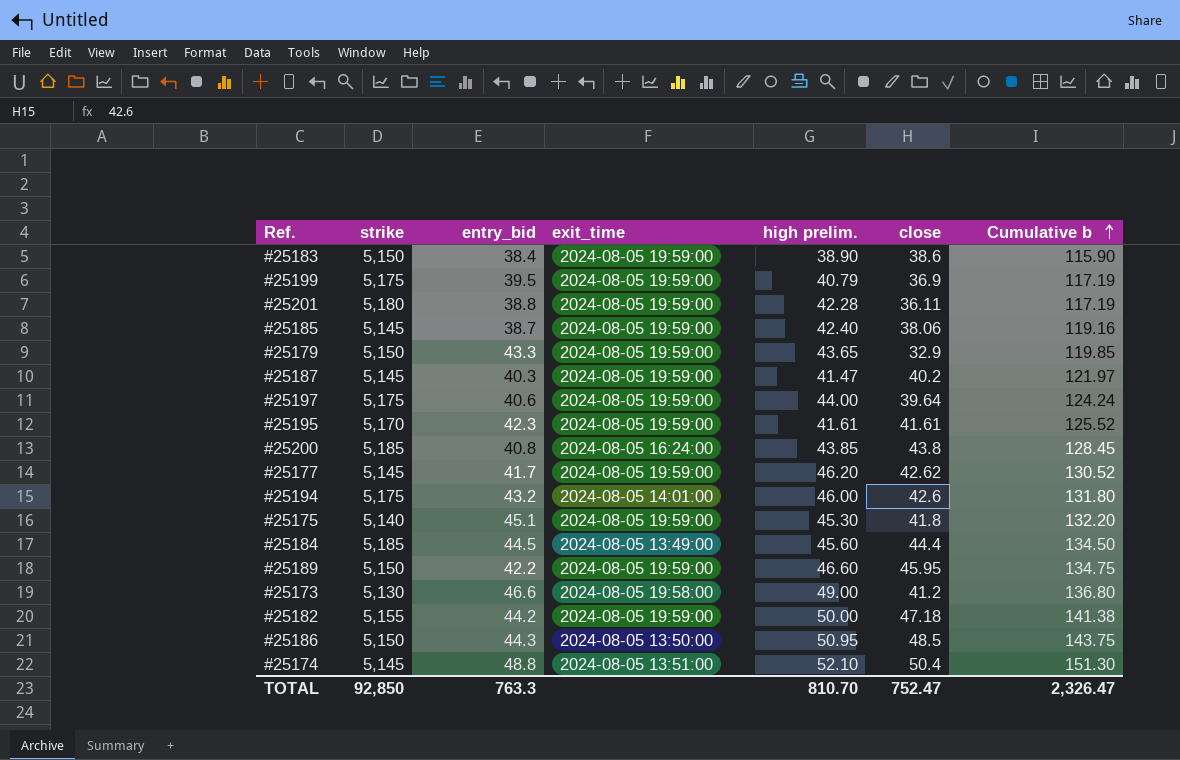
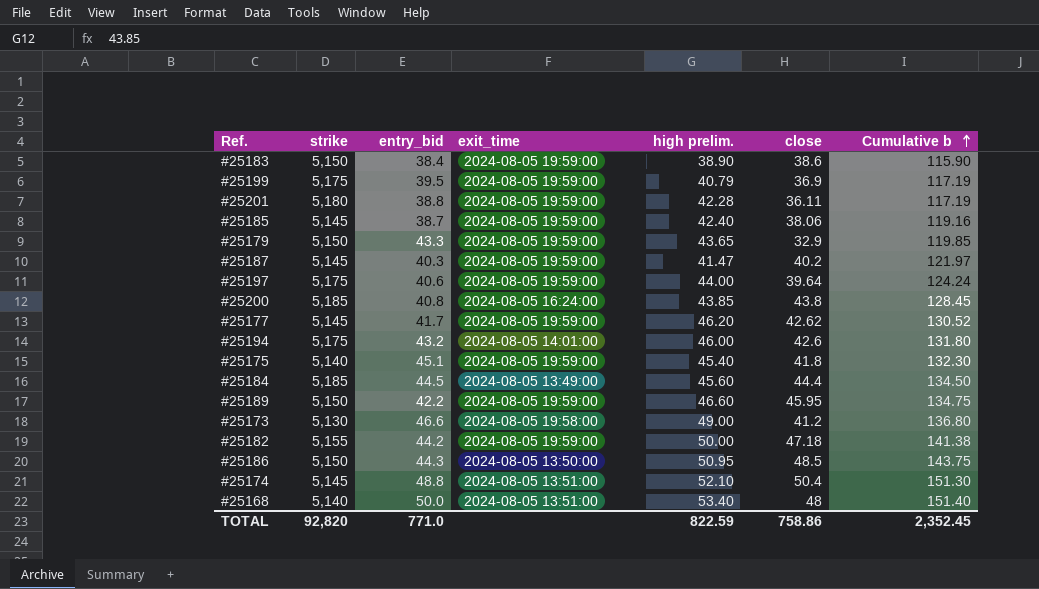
row #25195: 5,170 | 42.3 | 2024-08-05 19:59:00 | 41.61 | 41.61 | 125.52 -> none
#25175 | high prelim.: 45.30 -> 45.40
#25175 | Cumulative b: 132.20 -> 132.30
row #25168: none -> 5,140 | 50.0 | 2024-08-05 13:51:00 | 53.40 | 48 | 151.40
TOTAL | strike: 92,850 -> 92,820
TOTAL | entry_bid: 763.3 -> 771.0
TOTAL | high prelim.: 810.70 -> 822.59
TOTAL | close: 752.47 -> 758.86
TOTAL | Cumulative b: 2,326.47 -> 2,352.45

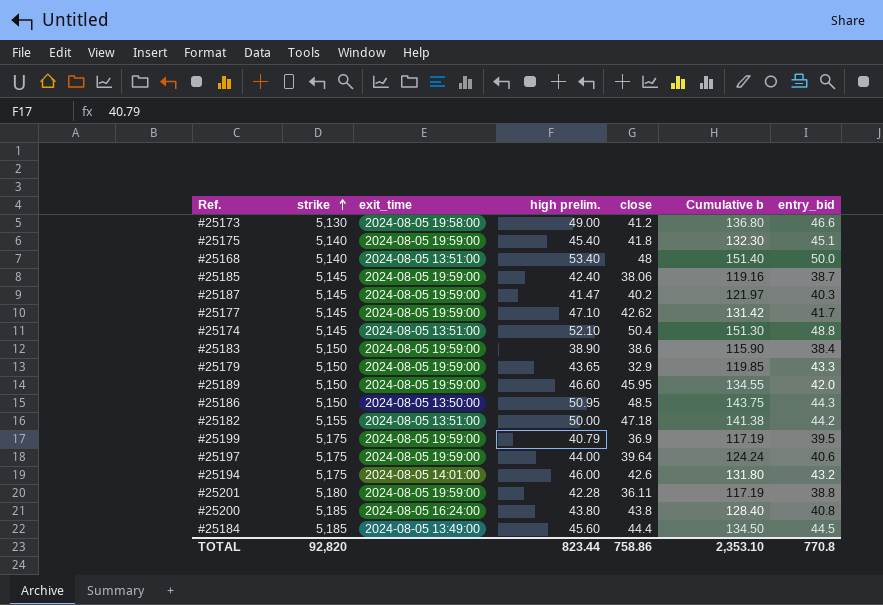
row order: Cumulative b ascending -> strike ascending
column entry_bid | position: 3 -> 7
#25177 | high prelim.: 46.20 -> 47.10
#25177 | Cumulative b: 130.52 -> 131.42
#25189 | Cumulative b: 134.75 -> 134.55
#25189 | entry_bid: 42.2 -> 42.0
#25182 | exit_time: 2024-08-05 19:59:00 -> 2024-08-05 13:51:00
#25200 | high prelim.: 43.85 -> 43.80
#25200 | Cumulative b: 128.45 -> 128.40
TOTAL | high prelim.: 822.59 -> 823.44
TOTAL | Cumulative b: 2,352.45 -> 2,353.10
TOTAL | entry_bid: 771.0 -> 770.8

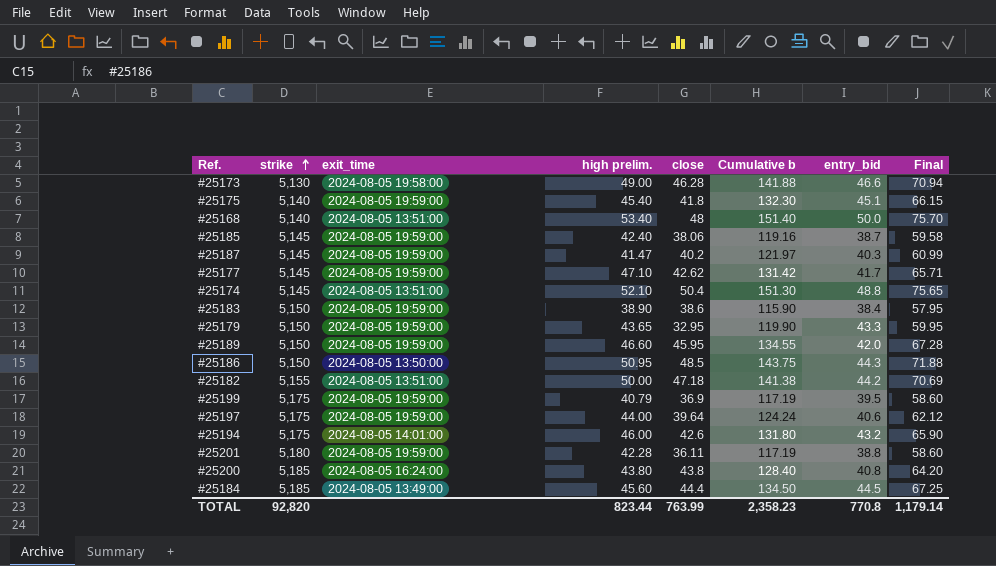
column Final | formula: none -> [Cumulative b] * 0.5
#25173 | close: 41.2 -> 46.28
#25173 | Cumulative b: 136.80 -> 141.88
#25179 | close: 32.9 -> 32.95
#25179 | Cumulative b: 119.85 -> 119.90
TOTAL | close: 758.86 -> 763.99
TOTAL | Cumulative b: 2,353.10 -> 2,358.23

